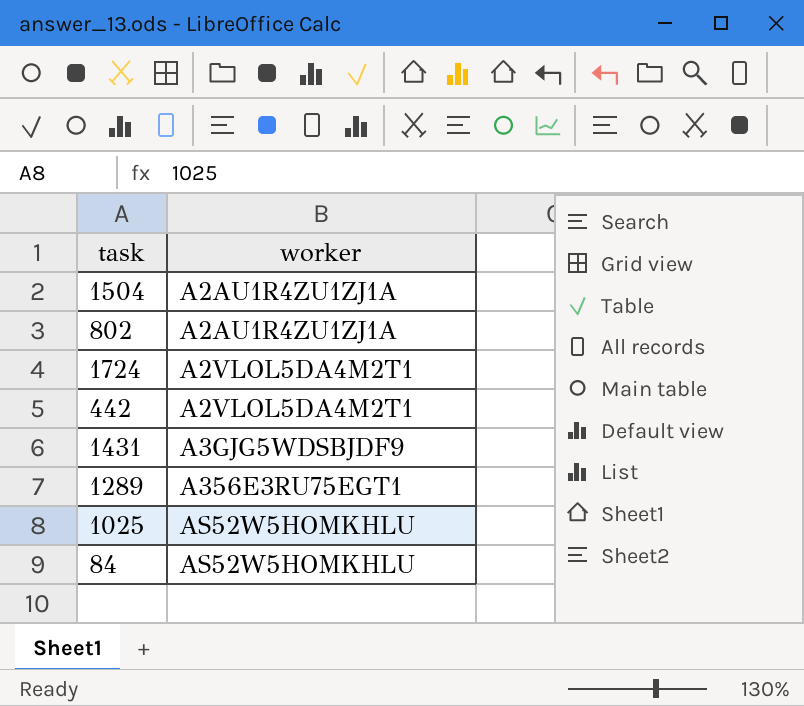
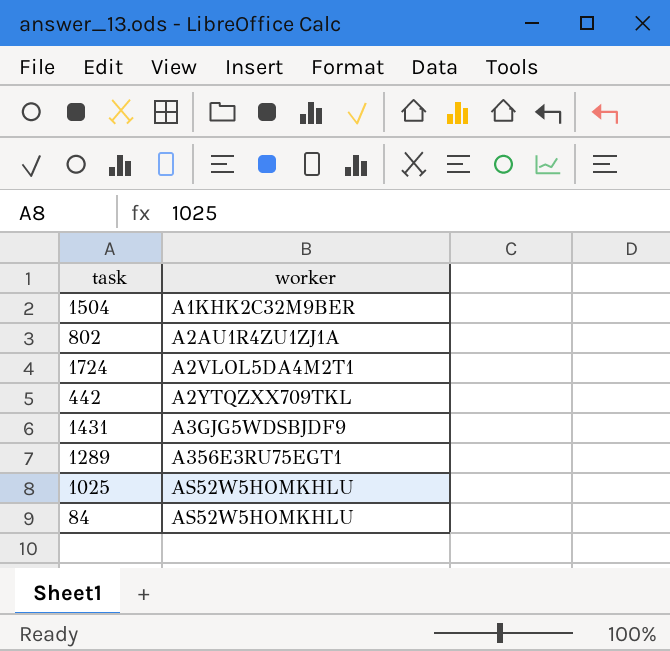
1504 | worker: A2AU1R4ZU1ZJ1A -> A1KHK2C32M9BER
442 | worker: A2VLOL5DA4M2T1 -> A2YTQZXX709TKL

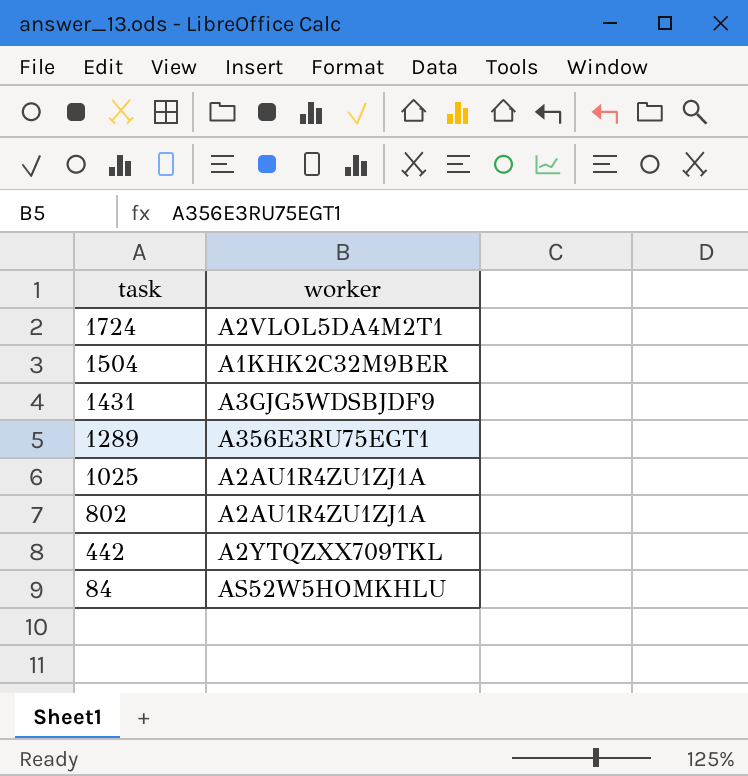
row order: worker ascending -> task descending
1025 | worker: AS52W5HOMKHLU -> A2AU1R4ZU1ZJ1A

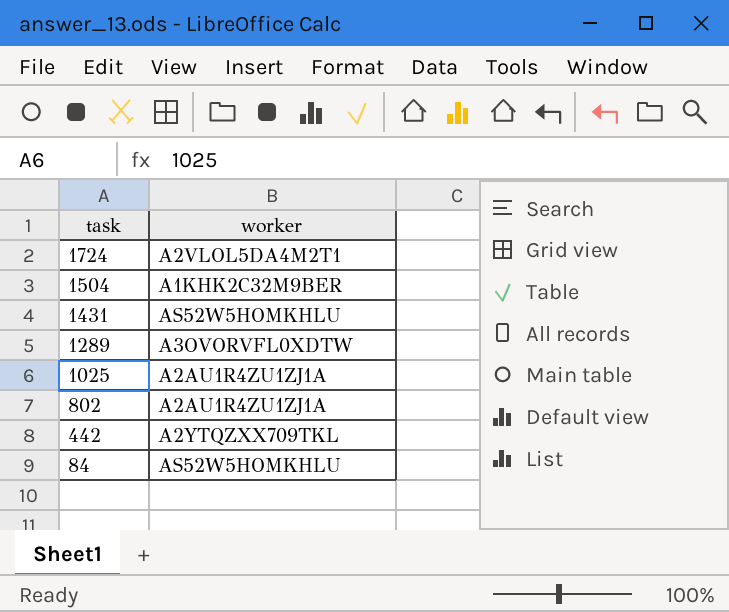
1431 | worker: A3GJG5WDSBJDF9 -> AS52W5HOMKHLU
1289 | worker: A356E3RU75EGT1 -> A3OVORVFL0XDTW

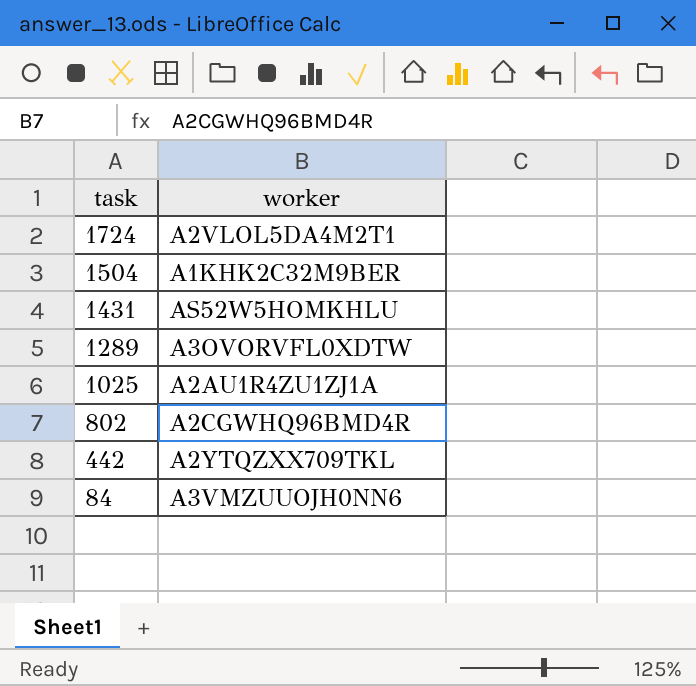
802 | worker: A2AU1R4ZU1ZJ1A -> A2CGWHQ96BMD4R
84 | worker: AS52W5HOMKHLU -> A3VMZUUOJH0NN6

